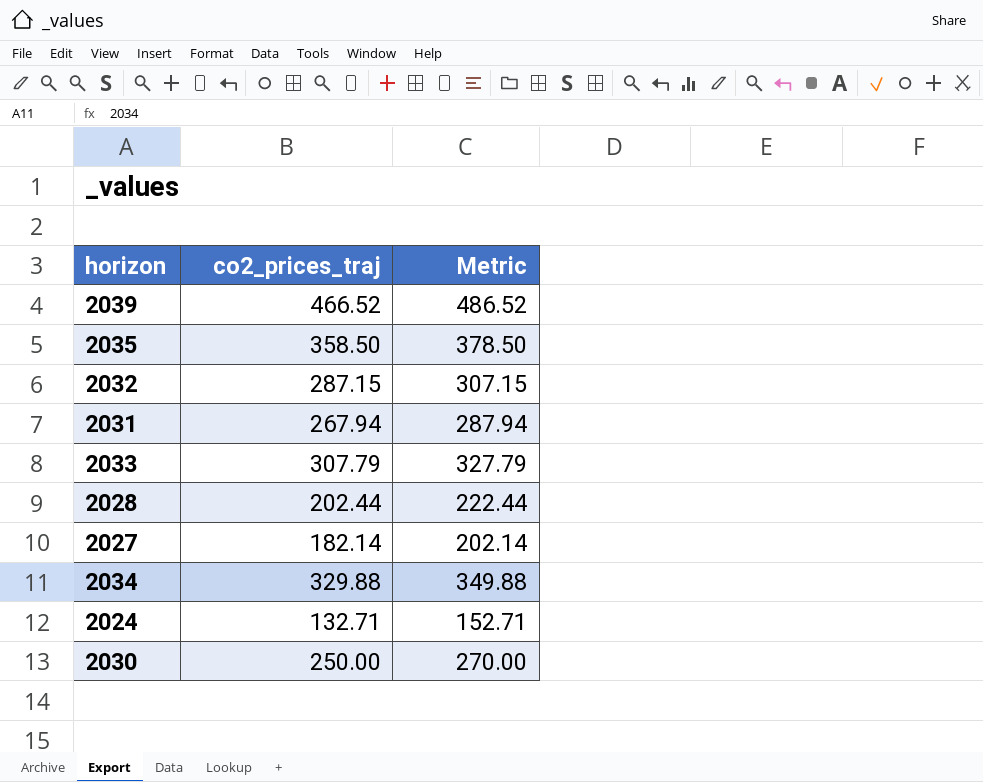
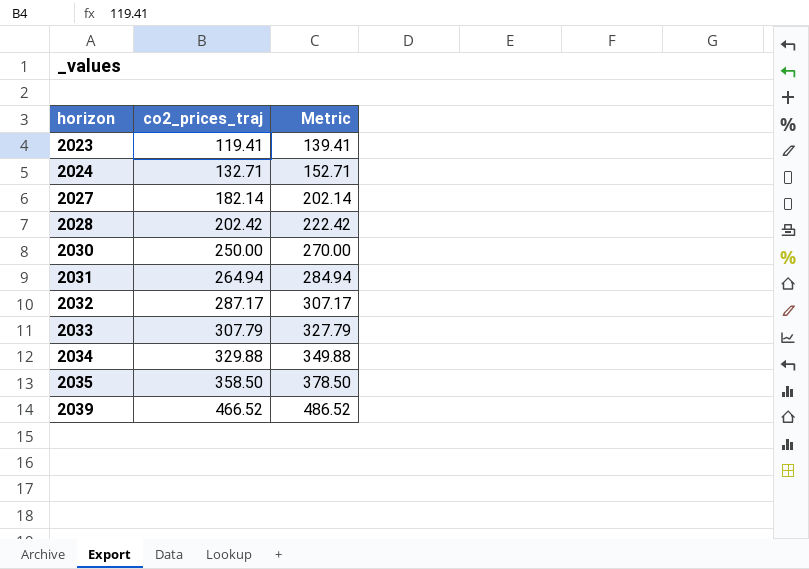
row order: none -> horizon ascending
row 2023: none -> 119.41 | 139.41
2028 | co2_prices_traj: 202.44 -> 202.42
2028 | Metric: 222.44 -> 222.42
2031 | co2_prices_traj: 267.94 -> 264.94
2031 | Metric: 287.94 -> 284.94
2032 | co2_prices_traj: 287.15 -> 287.17
2032 | Metric: 307.15 -> 307.17

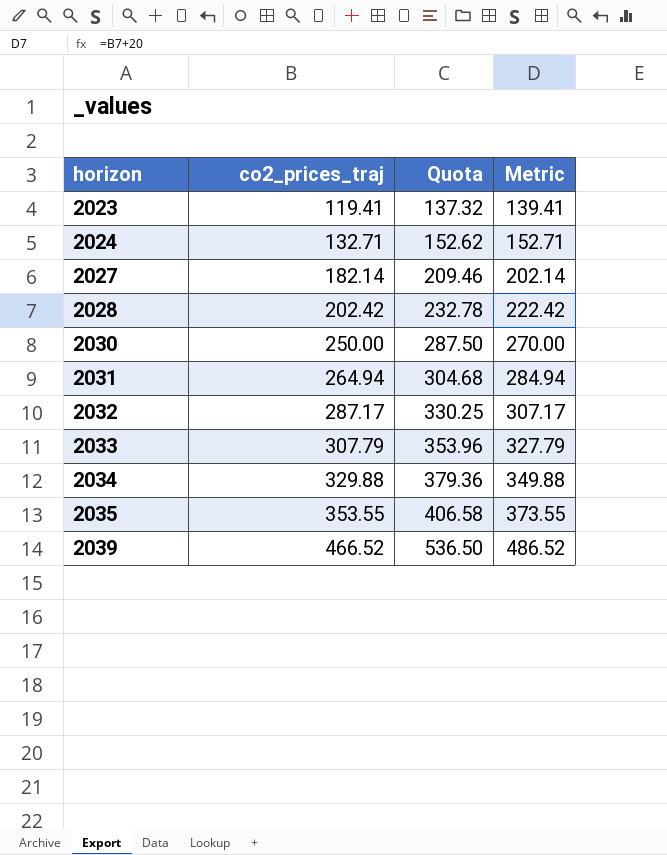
column Quota | formula: none -> [co2_prices_traj] * 1.15
2035 | co2_prices_traj: 358.50 -> 353.55
2035 | Metric: 378.50 -> 373.55

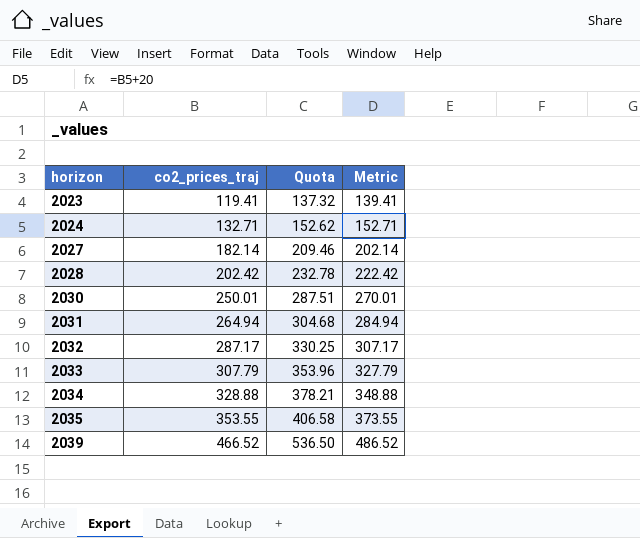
2030 | co2_prices_traj: 250.00 -> 250.01
2030 | Quota: 287.50 -> 287.51
2030 | Metric: 270.00 -> 270.01
2034 | co2_prices_traj: 329.88 -> 328.88
2034 | Quota: 379.36 -> 378.21
2034 | Metric: 349.88 -> 348.88

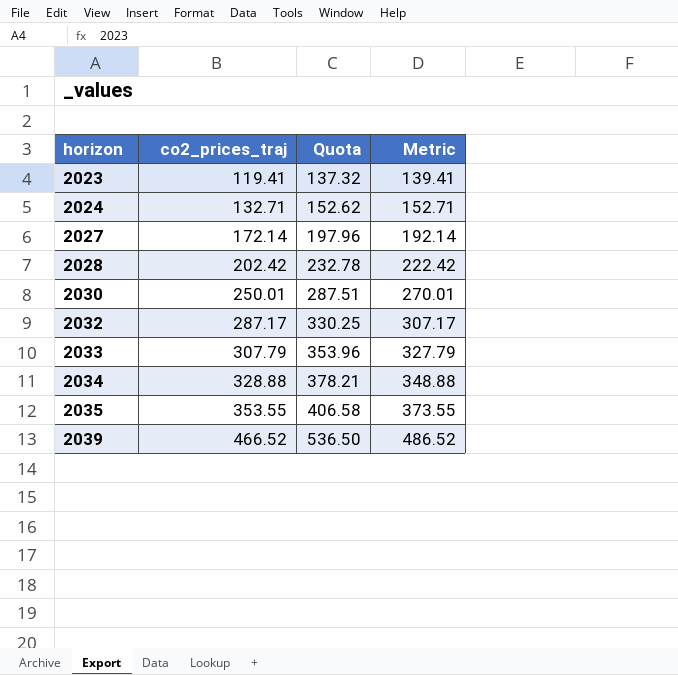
row 2031: 264.94 | 304.68 | 284.94 -> none
2027 | co2_prices_traj: 182.14 -> 172.14
2027 | Quota: 209.46 -> 197.96
2027 | Metric: 202.14 -> 192.14

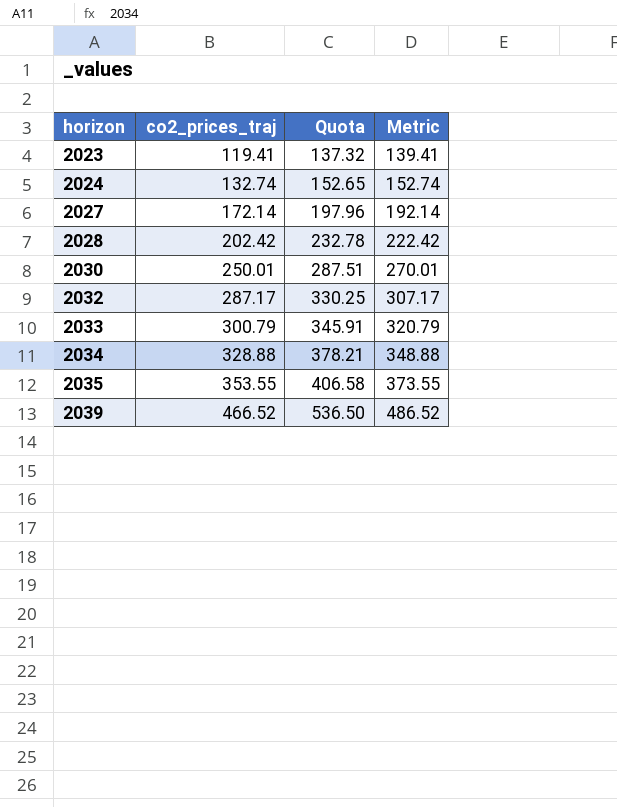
2024 | co2_prices_traj: 132.71 -> 132.74
2024 | Quota: 152.62 -> 152.65
2024 | Metric: 152.71 -> 152.74
2033 | co2_prices_traj: 307.79 -> 300.79
2033 | Quota: 353.96 -> 345.91
2033 | Metric: 327.79 -> 320.79

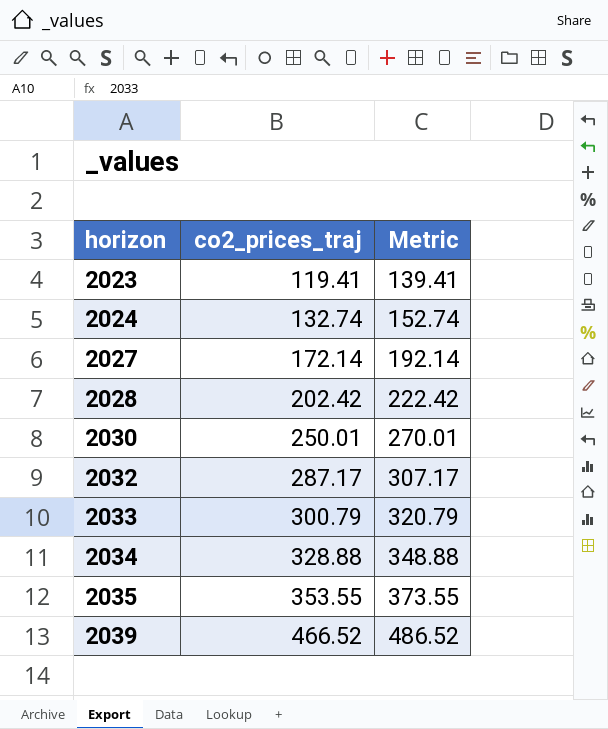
column Quota | formula: [co2_prices_traj] * 1.15 -> none

